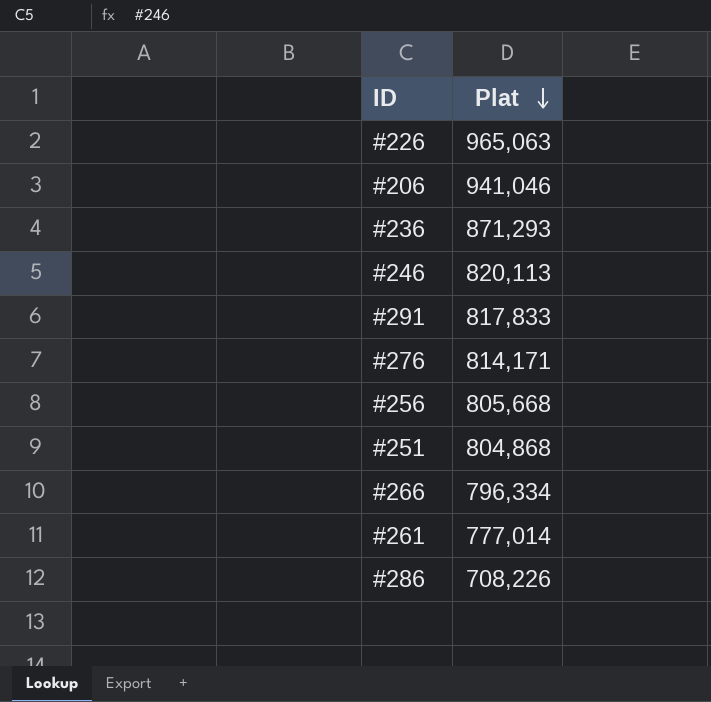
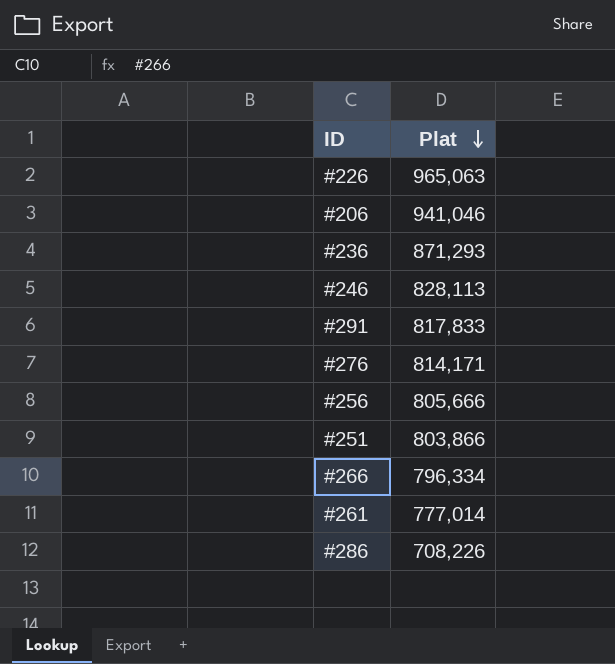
#246 | Plat: 820,113 -> 828,113
#256 | Plat: 805,668 -> 805,666
#251 | Plat: 804,868 -> 803,866

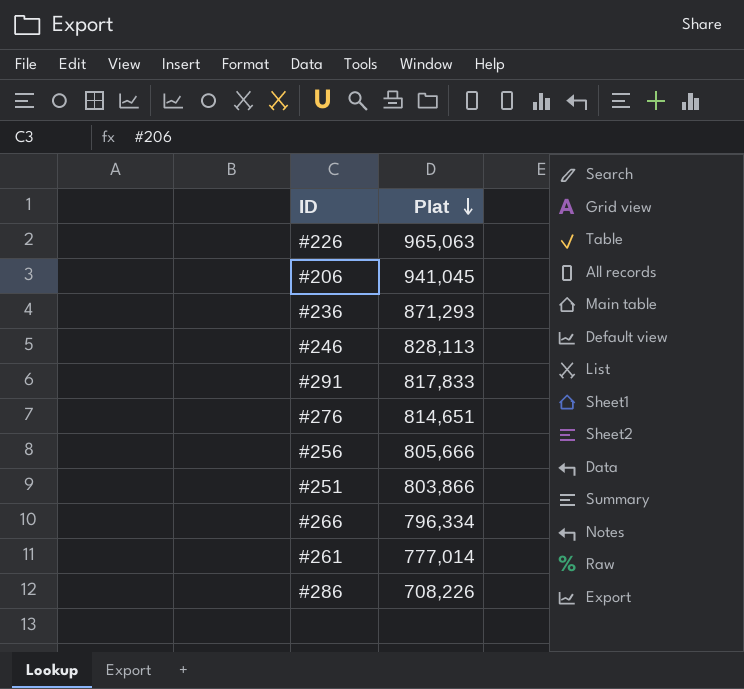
#206 | Plat: 941,046 -> 941,045
#276 | Plat: 814,171 -> 814,651

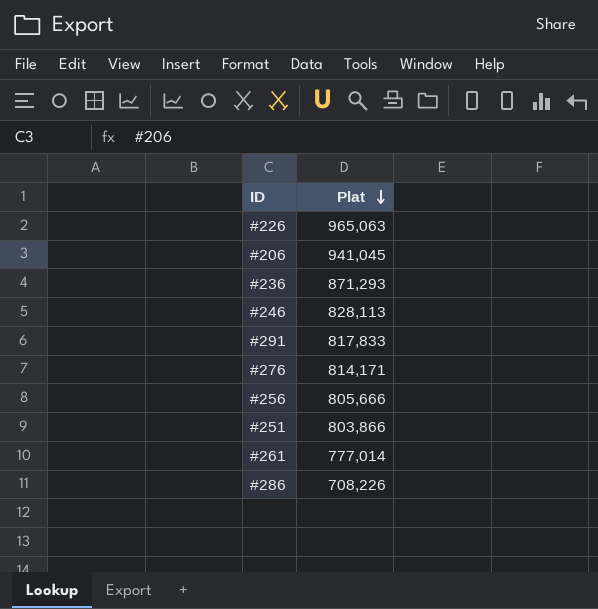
row #266: 796,334 -> none
#276 | Plat: 814,651 -> 814,171

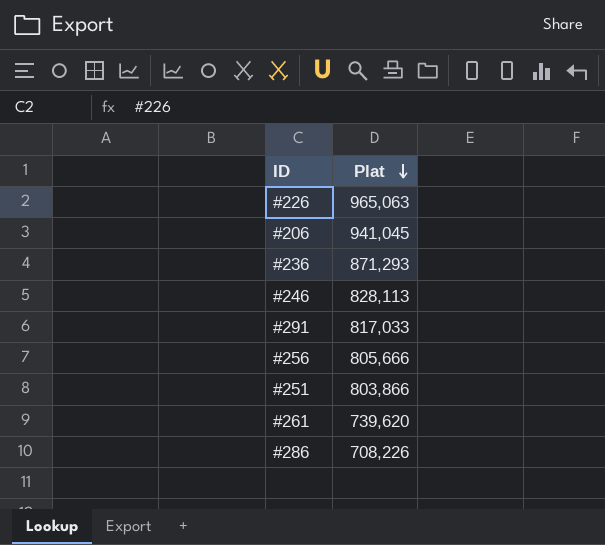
row #276: 814,171 -> none
#291 | Plat: 817,833 -> 817,033
#261 | Plat: 777,014 -> 739,620

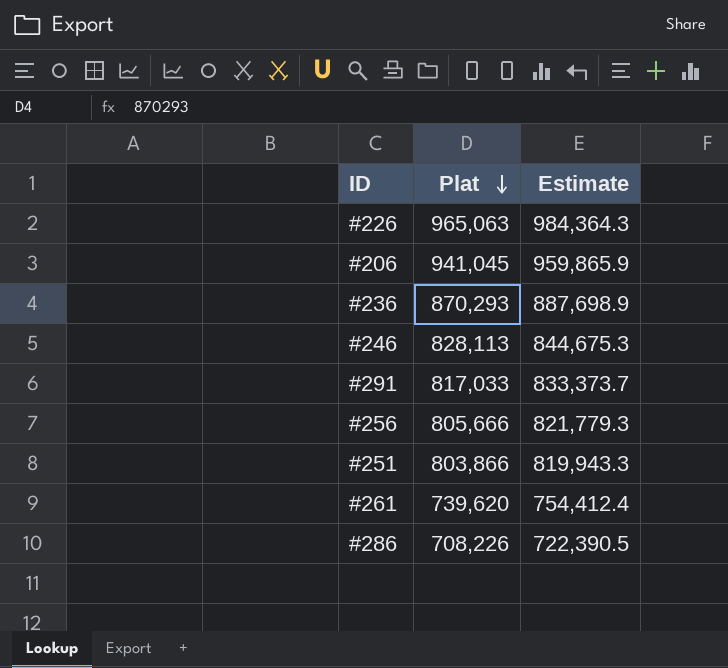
column Estimate | formula: none -> [Plat] * 1.02
#236 | Plat: 871,293 -> 870,293

